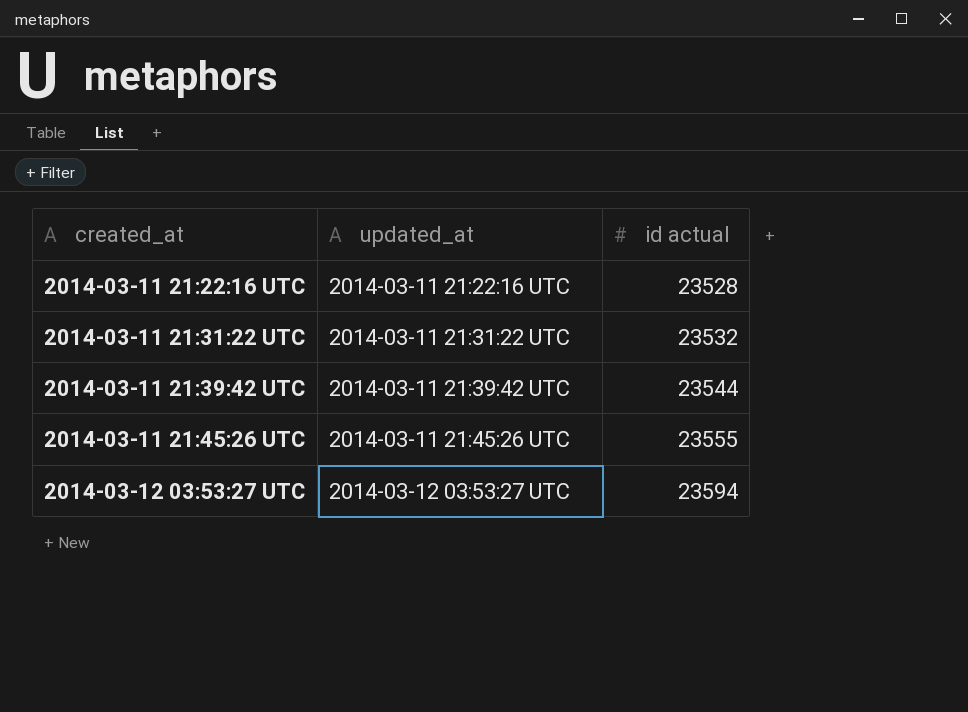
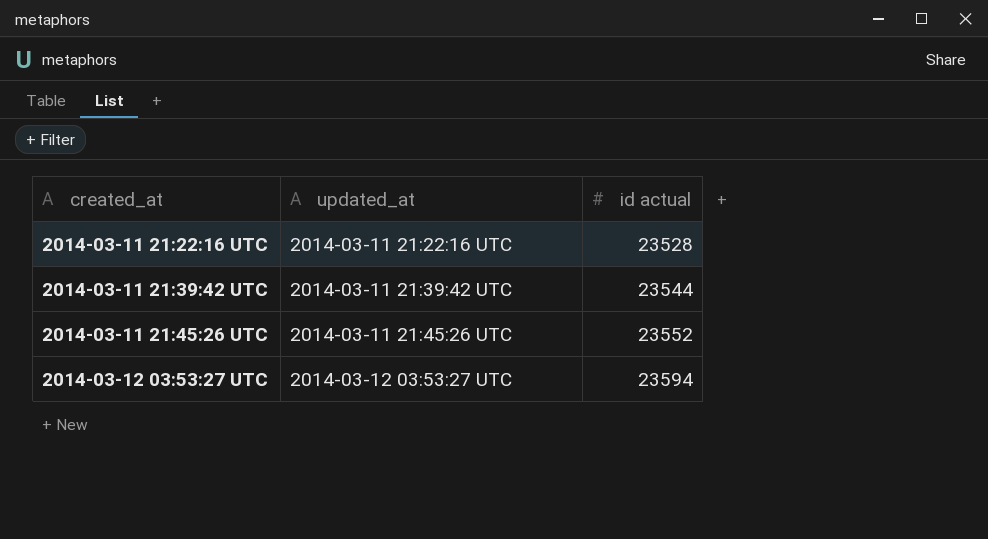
row 2014-03-11 21:31:22 UTC: 2014-03-11 21:31:22 UTC | 23532 -> none
2014-03-11 21:45:26 UTC | id actual: 23555 -> 23552

